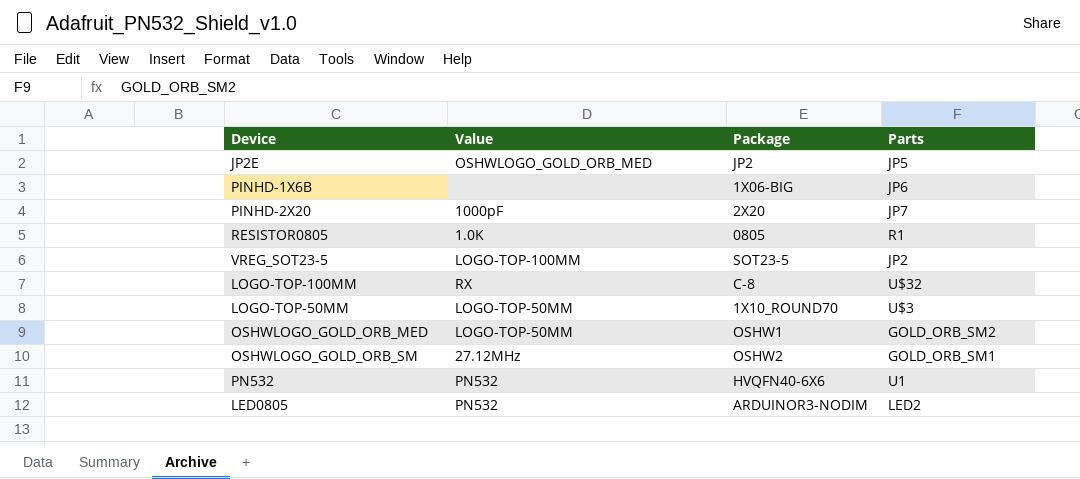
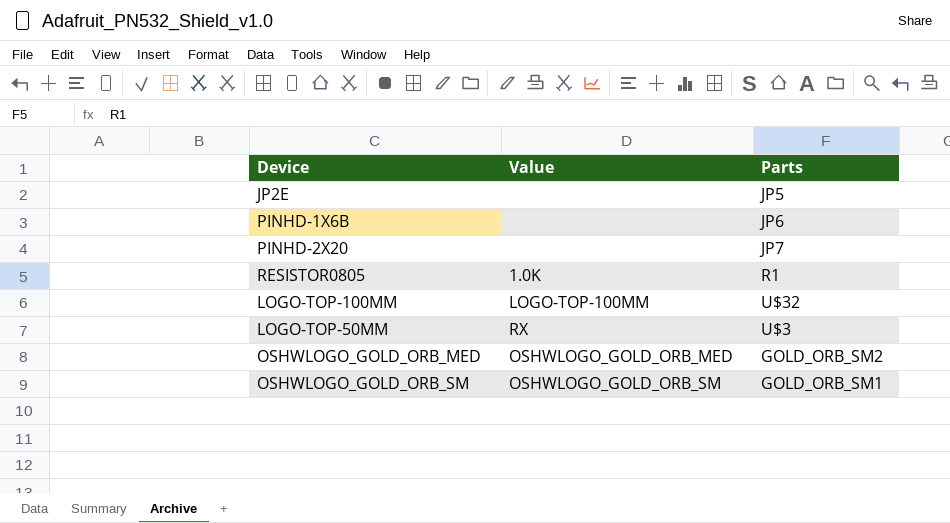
column Package | position: 3 -> none
row VREG_SOT23-5: LOGO-TOP-100MM | SOT23-5 | JP2 -> none
row PN532: PN532 | HVQFN40-6X6 | U1 -> none
row LED0805: PN532 | ARDUINOR3-NODIM | LED2 -> none
JP2E | Value: OSHWLOGO_GOLD_ORB_MED -> none
PINHD-2X20 | Value: 1000pF -> none
LOGO-TOP-100MM | Value: RX -> LOGO-TOP-100MM
LOGO-TOP-50MM | Value: LOGO-TOP-50MM -> RX
OSHWLOGO_GOLD_ORB_MED | Value: LOGO-TOP-50MM -> OSHWLOGO_GOLD_ORB_MED
OSHWLOGO_GOLD_ORB_SM | Value: 27.12MHz -> OSHWLOGO_GOLD_ORB_SM

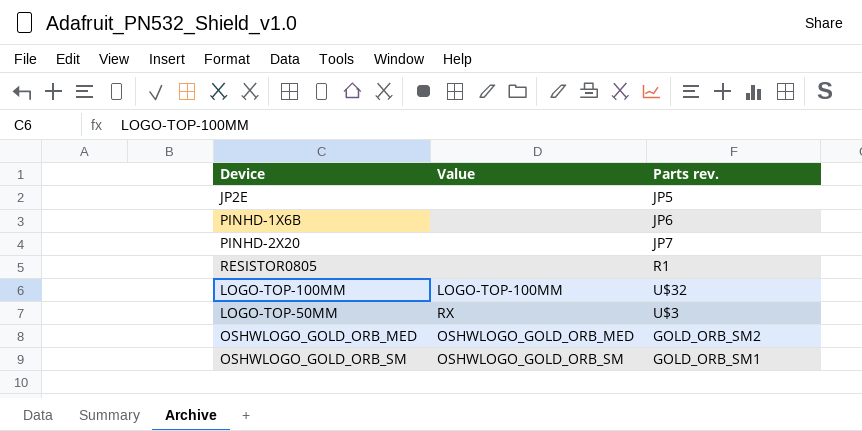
column name: Parts -> Parts rev.
RESISTOR0805 | Value: 1.0K -> none

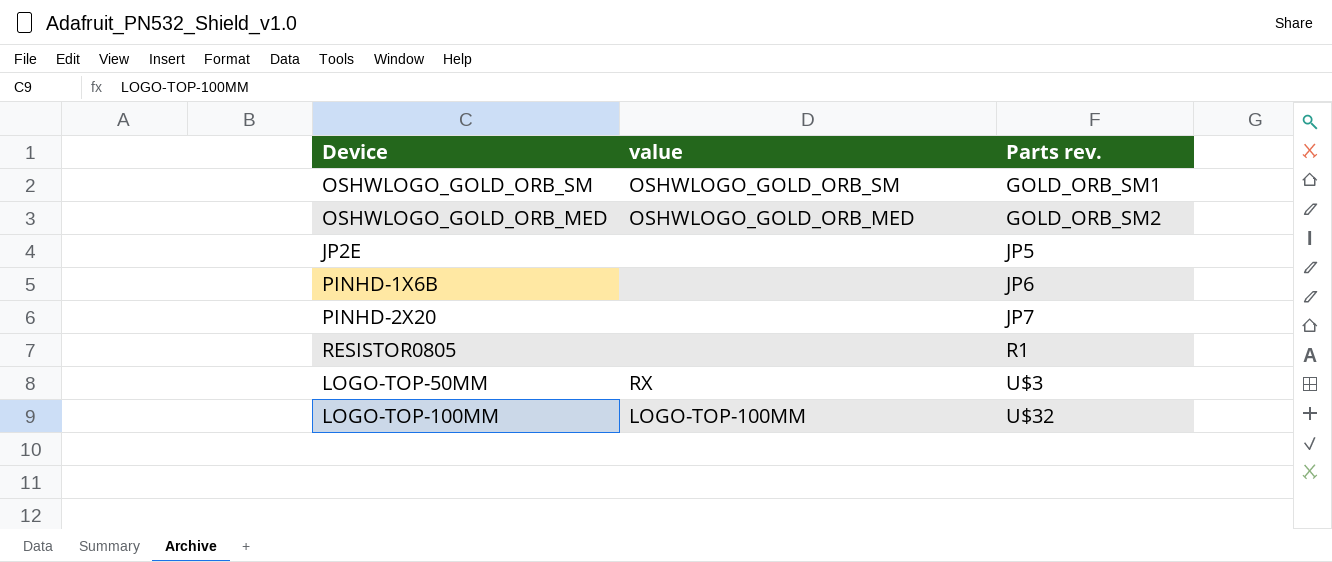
row order: none -> Parts rev. ascending
column name: Value -> value

